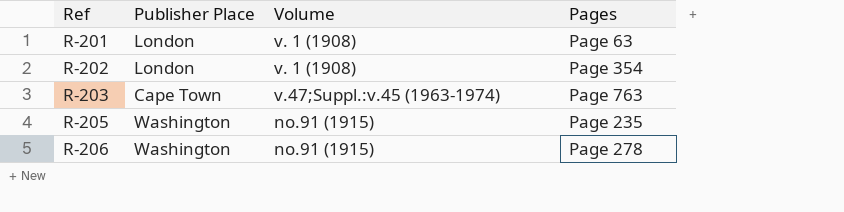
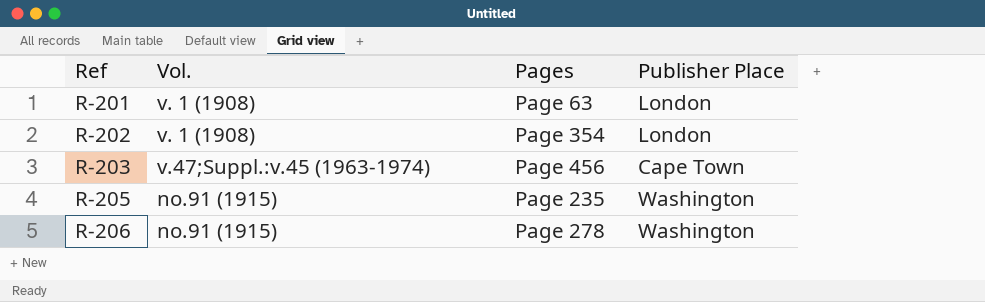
column name: Volume -> Vol.
column Publisher Place | position: 2 -> 4
R-203 | Pages: Page 763 -> Page 456

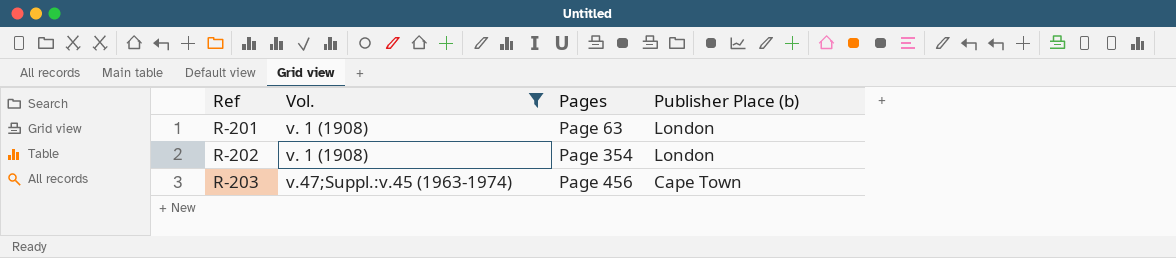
filter: none -> Vol. != no.91 (1915)
column name: Publisher Place -> Publisher Place (b)

